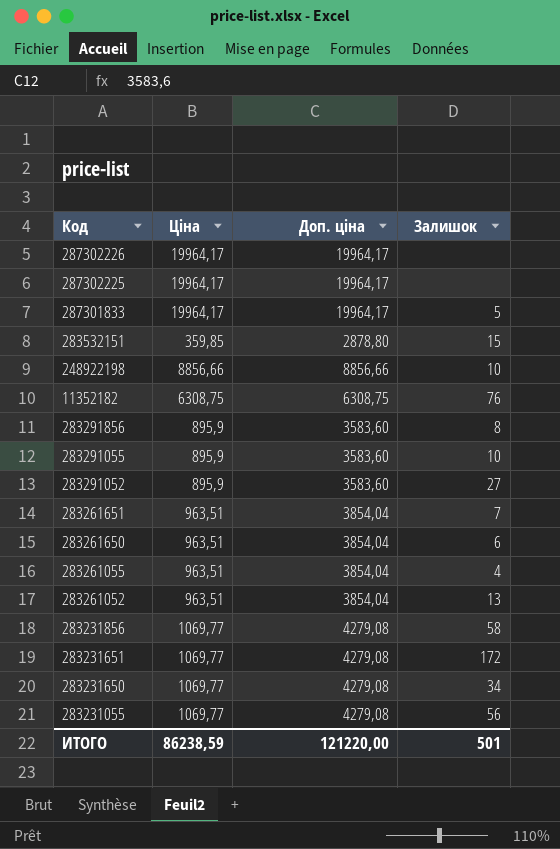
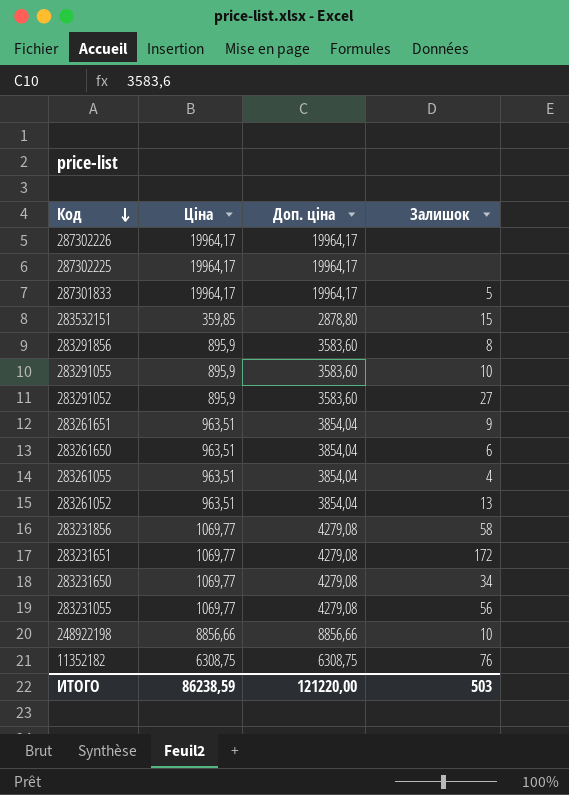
row order: none -> Код descending
283261651 | Залишок: 7 -> 9
ИТОГО | Залишок: 501 -> 503

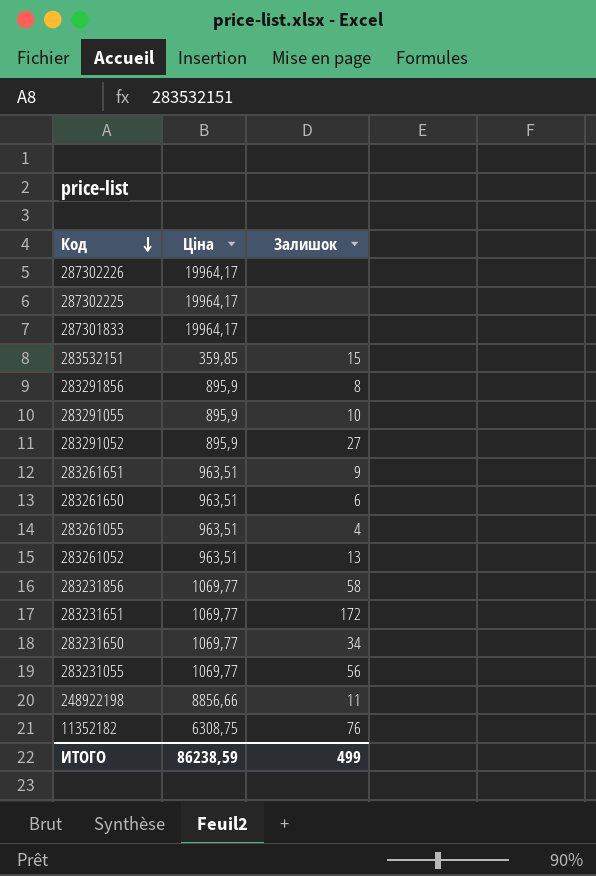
column Доп. ціна | position: 3 -> none
287301833 | Залишок: 5 -> none
248922198 | Залишок: 10 -> 11
ИТОГО | Залишок: 503 -> 499

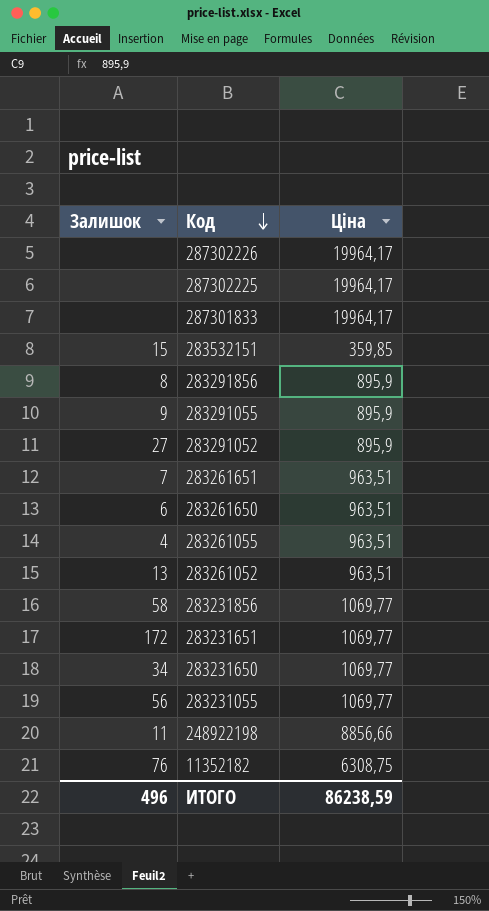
column Залишок | position: 3 -> 1
283291055 | Залишок: 10 -> 9
283261651 | Залишок: 9 -> 7
ИТОГО | Залишок: 499 -> 496

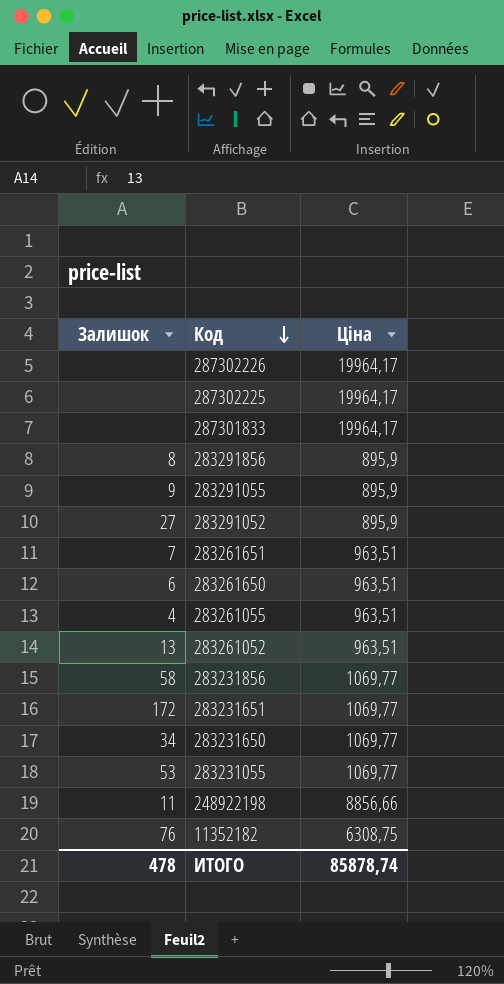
row 283532151: 15 | 359,85 -> none
283231055 | Залишок: 56 -> 53
ИТОГО | Залишок: 496 -> 478
ИТОГО | Ціна: 86238,59 -> 85878,74

